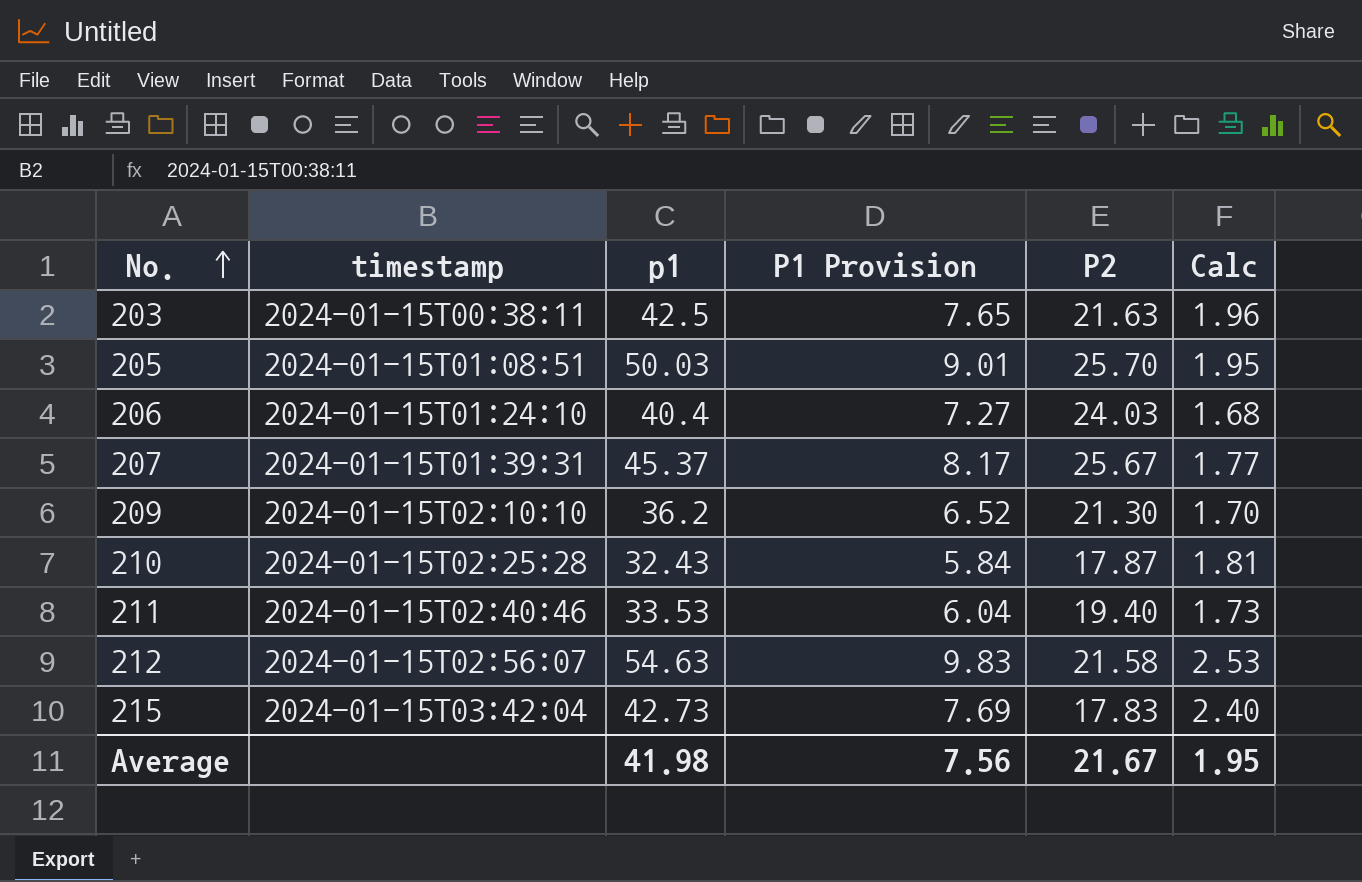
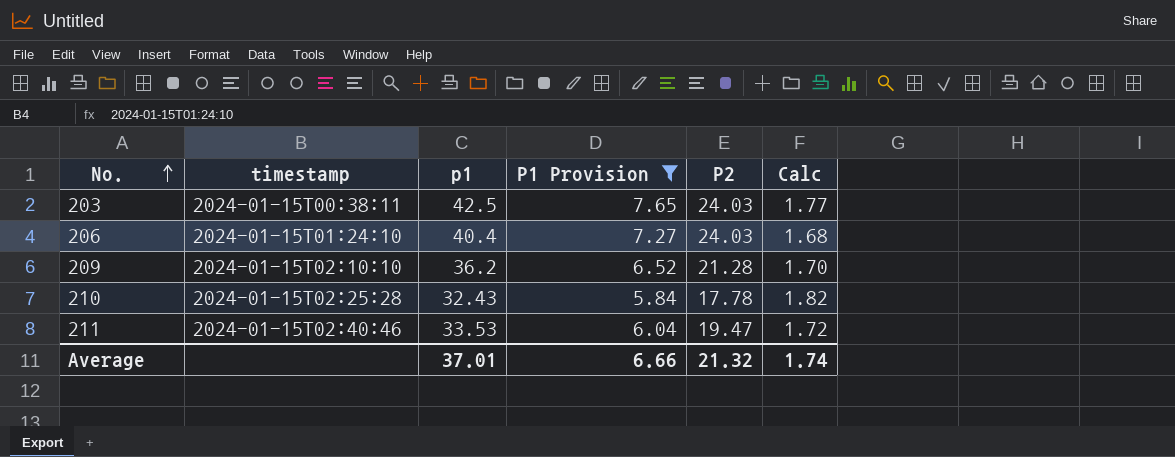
filter: none -> P1 Provision <= 7.65
203 | P2: 21.63 -> 24.03
203 | Calc: 1.96 -> 1.77
209 | P2: 21.30 -> 21.28
210 | P2: 17.87 -> 17.78
210 | Calc: 1.81 -> 1.82
211 | P2: 19.40 -> 19.47
211 | Calc: 1.73 -> 1.72
Average | p1: 41.98 -> 37.01
Average | P1 Provision: 7.56 -> 6.66
Average | P2: 21.67 -> 21.32
Average | Calc: 1.95 -> 1.74

